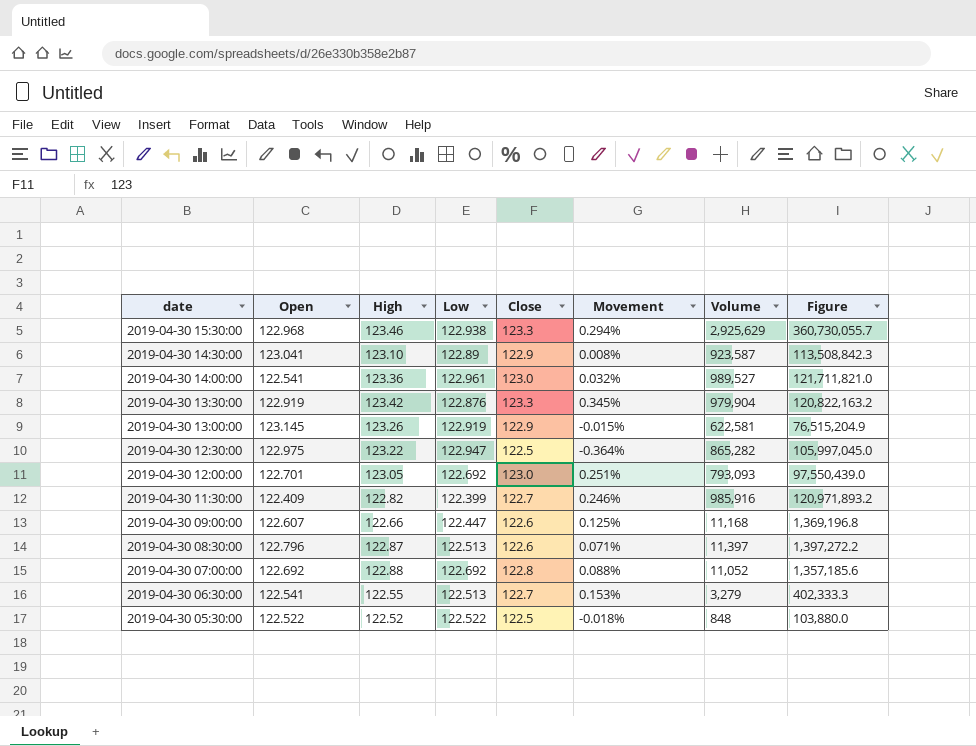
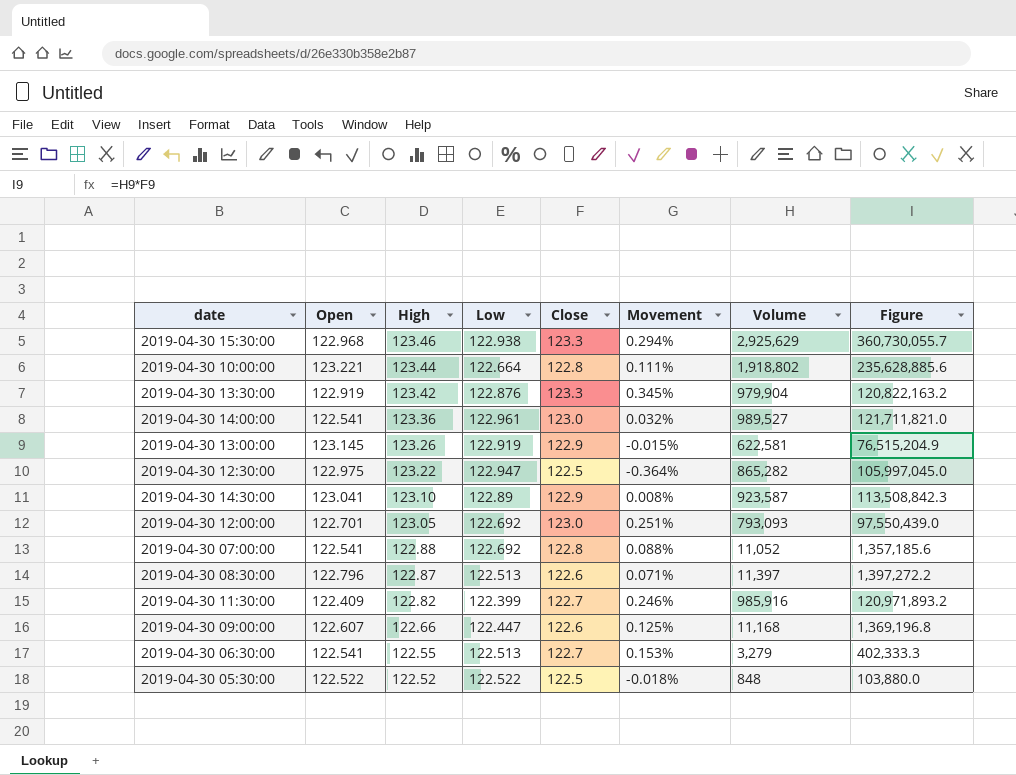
row order: date descending -> High descending
row 2019-04-30 10:00:00: none -> 123.221 | 123.44 | 122.664 | 122.8 | 0.111% | 1,918,802 | 235,628,885.6
2019-04-30 07:00:00 | Open: 122.692 -> 122.541

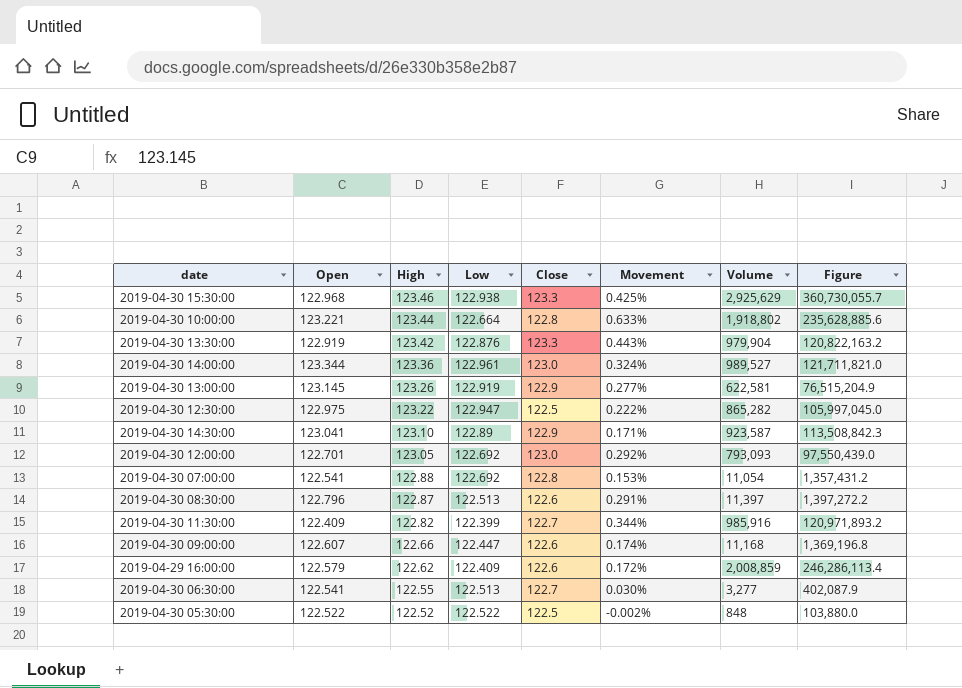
column Movement | formula: ([Close] - [Low]) / [Low] -> ([High] - [Low]) / [Low]
2019-04-30 14:00:00 | Open: 122.541 -> 123.344
2019-04-30 07:00:00 | Volume: 11,052 -> 11,054
2019-04-30 07:00:00 | Figure: 1,357,185.6 -> 1,357,431.2
row 2019-04-29 16:00:00: none -> 122.579 | 122.62 | 122.409 | 122.6 | 0.172% | 2,008,859 | 246,286,113.4
2019-04-30 06:30:00 | Volume: 3,279 -> 3,277
2019-04-30 06:30:00 | Figure: 402,333.3 -> 402,087.9

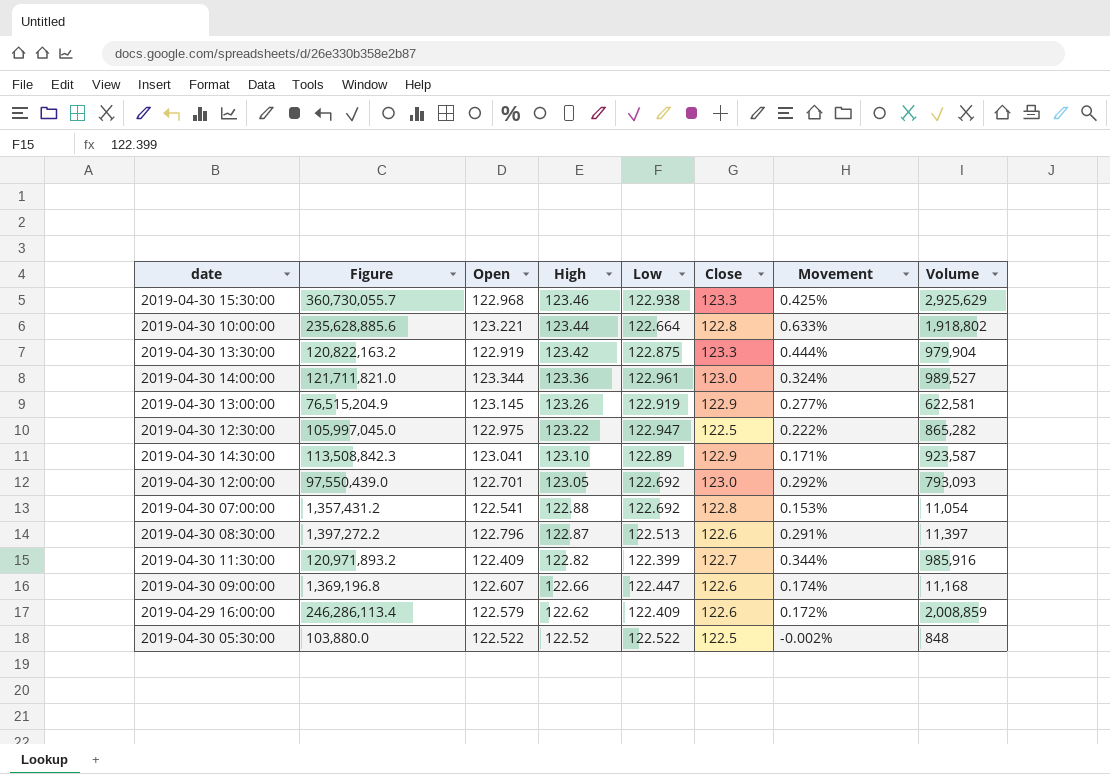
column Figure | position: 8 -> 2
row 2019-04-30 06:30:00: 122.541 | 122.55 | 122.513 | 122.7 | 0.030% | 3,277 | 402,087.9 -> none
2019-04-30 13:30:00 | Low: 122.876 -> 122.875
2019-04-30 13:30:00 | Movement: 0.443% -> 0.444%

